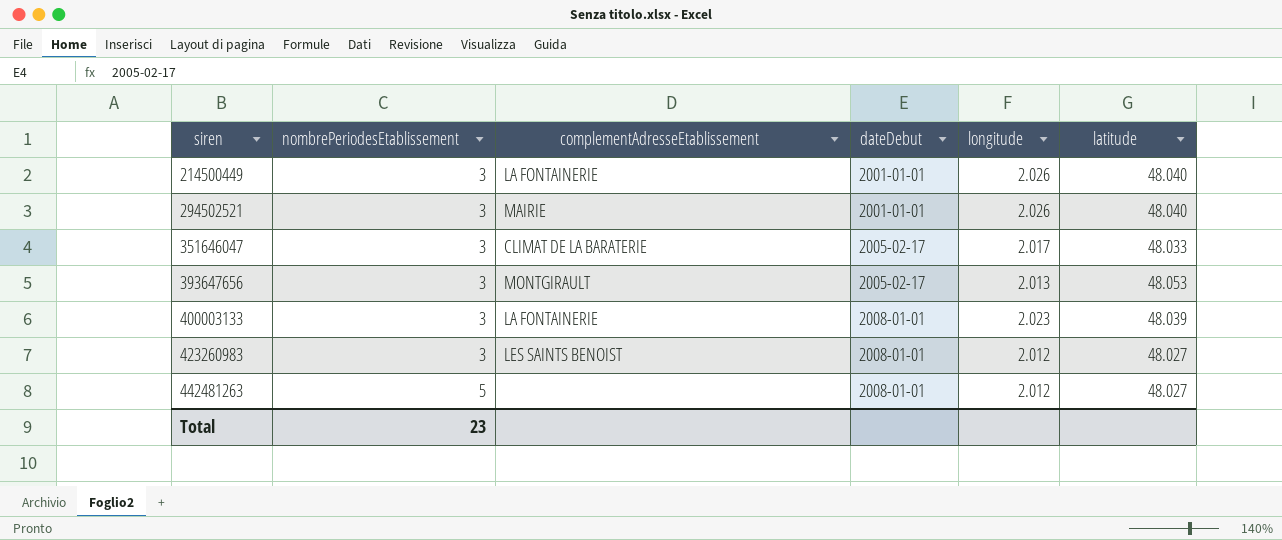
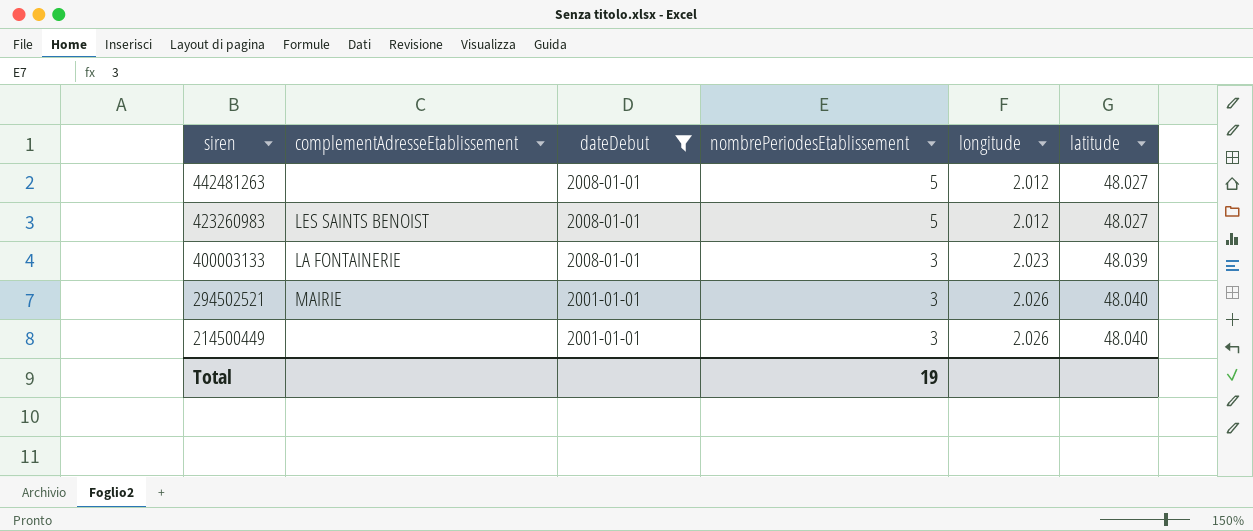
filter: none -> dateDebut != 2005-02-17
row order: siren ascending -> siren descending
column nombrePeriodesEtablissement | position: 2 -> 4
423260983 | nombrePeriodesEtablissement: 3 -> 5
214500449 | complementAdresseEtablissement: LA FONTAINERIE -> none
Total | nombrePeriodesEtablissement: 23 -> 19

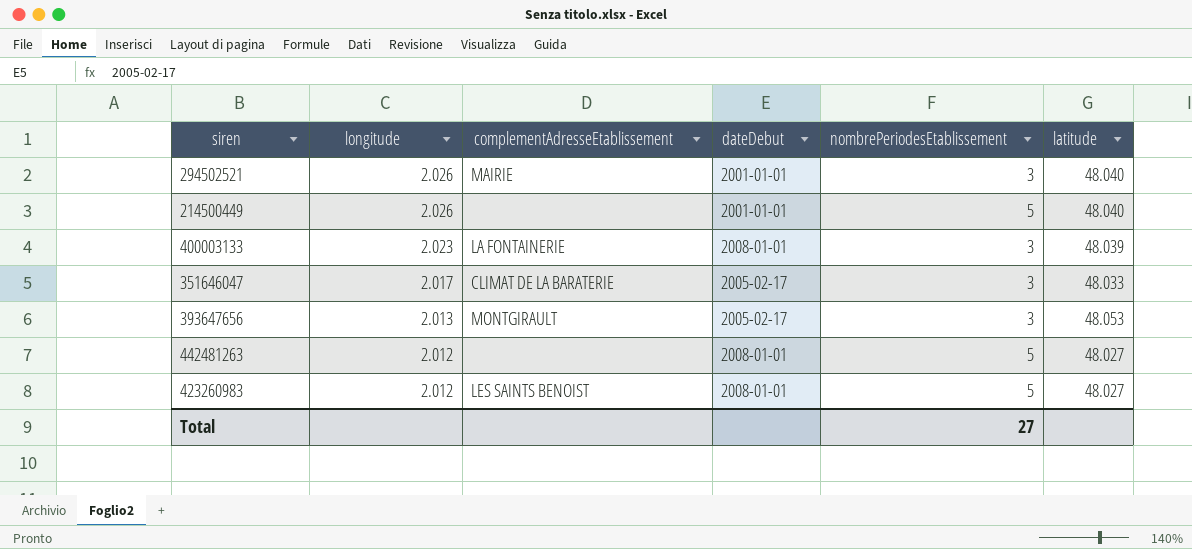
filter: dateDebut != 2005-02-17 -> none
row order: siren descending -> longitude descending
column longitude | position: 5 -> 2
214500449 | nombrePeriodesEtablissement: 3 -> 5
Total | nombrePeriodesEtablissement: 19 -> 27

